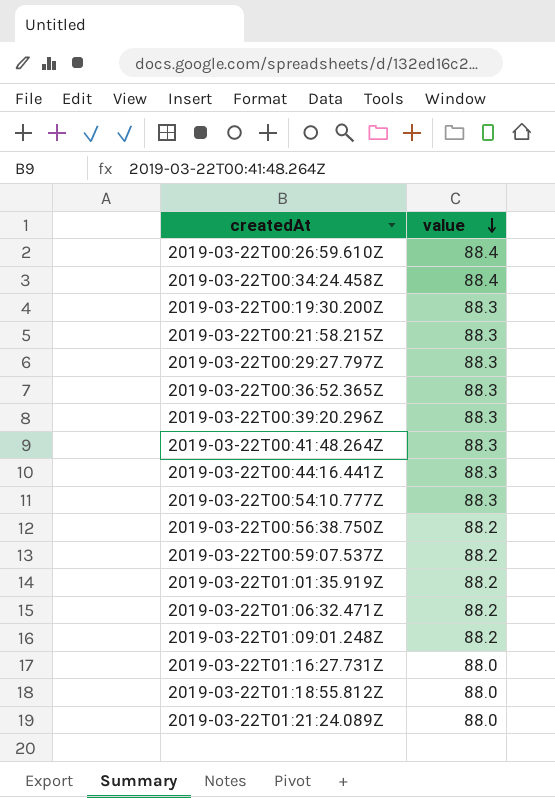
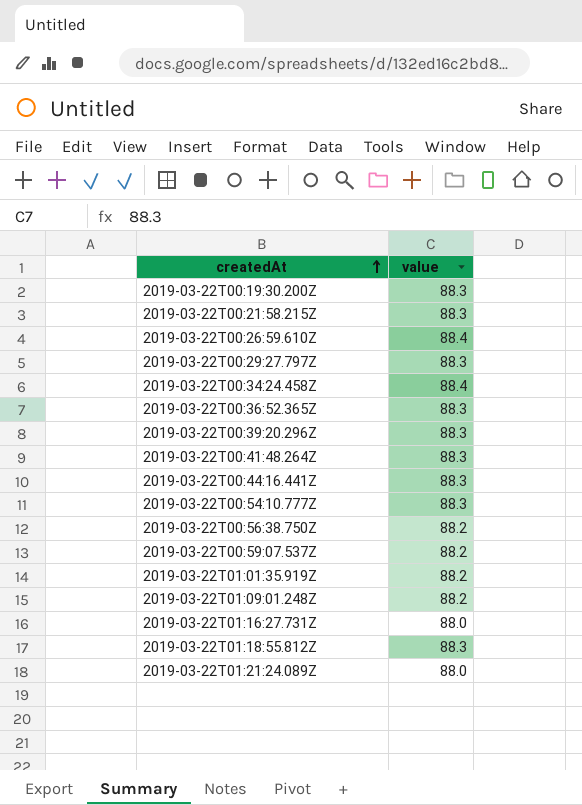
row order: value descending -> createdAt ascending
row 2019-03-22T01:06:32.471Z: 88.2 -> none
2019-03-22T01:18:55.812Z | value: 88.0 -> 88.3

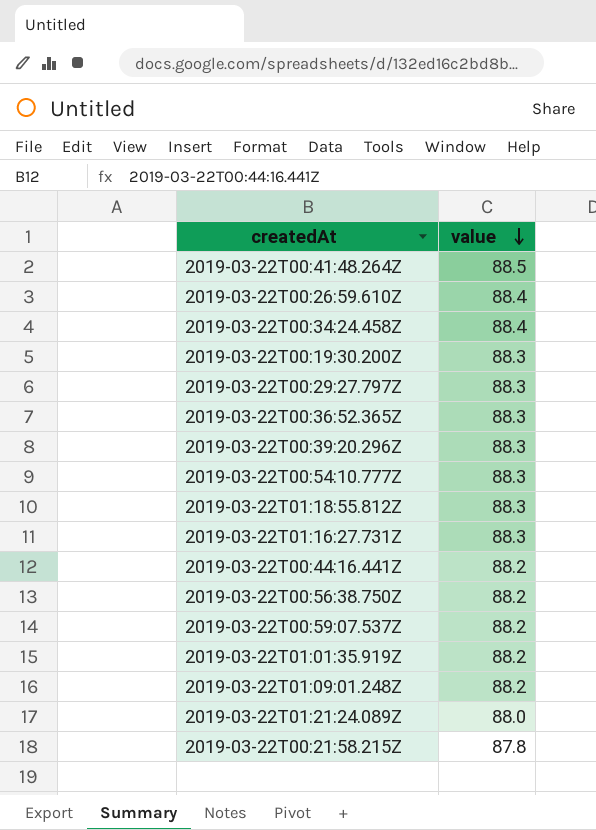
row order: createdAt ascending -> value descending
2019-03-22T00:41:48.264Z | value: 88.3 -> 88.5
2019-03-22T01:16:27.731Z | value: 88.0 -> 88.3
2019-03-22T00:44:16.441Z | value: 88.3 -> 88.2
2019-03-22T00:21:58.215Z | value: 88.3 -> 87.8

